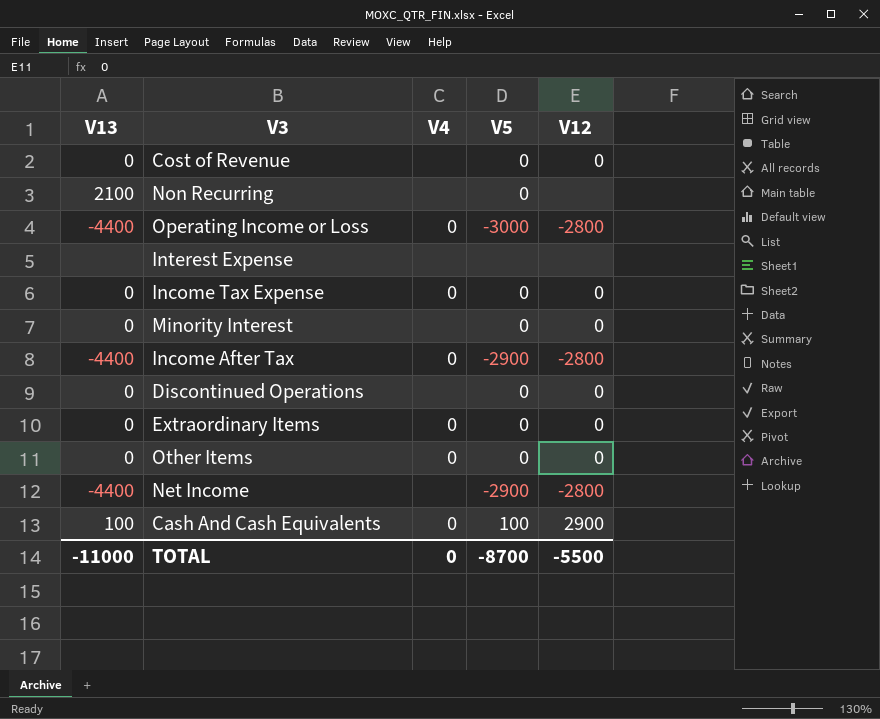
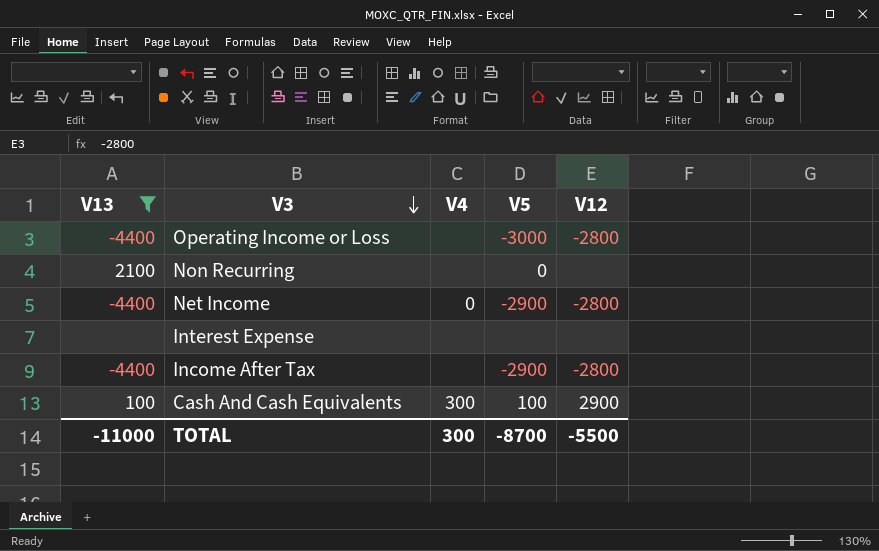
filter: none -> V13 != 0
row order: none -> V3 descending
Operating Income or Loss | V4: 0 -> none
Net Income | V4: none -> 0
Income After Tax | V4: 0 -> none
Cash And Cash Equivalents | V4: 0 -> 300
TOTAL | V4: 0 -> 300

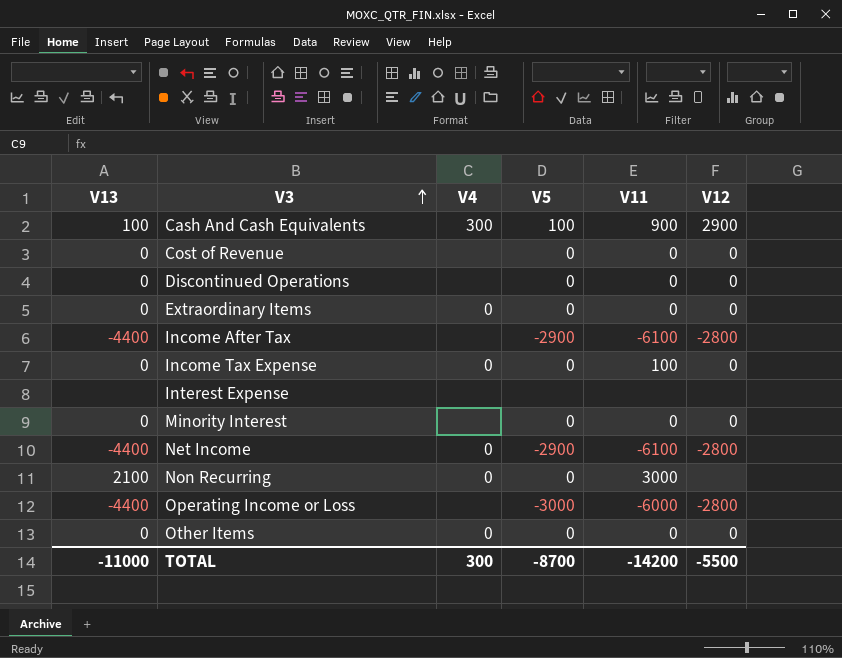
filter: V13 != 0 -> none
row order: V3 descending -> V3 ascending
column V11 | position: none -> 5
Non Recurring | V4: none -> 0

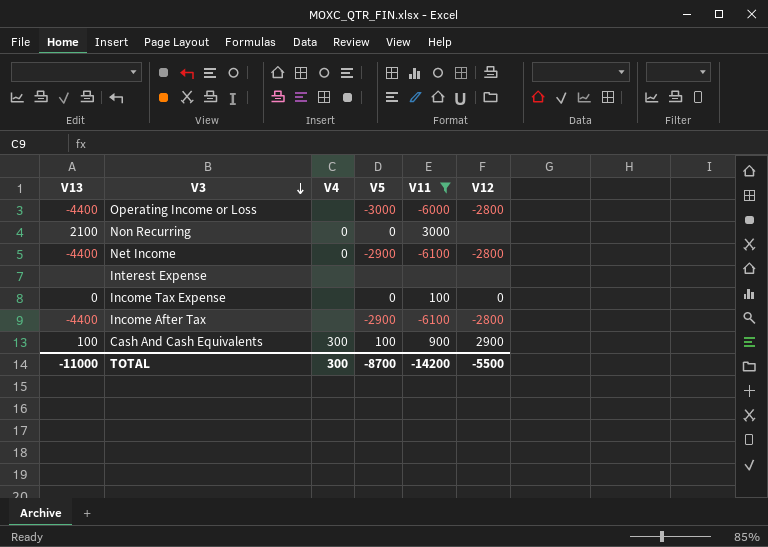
filter: none -> V11 != 0
row order: V3 ascending -> V3 descending
Income Tax Expense | V4: 0 -> none

